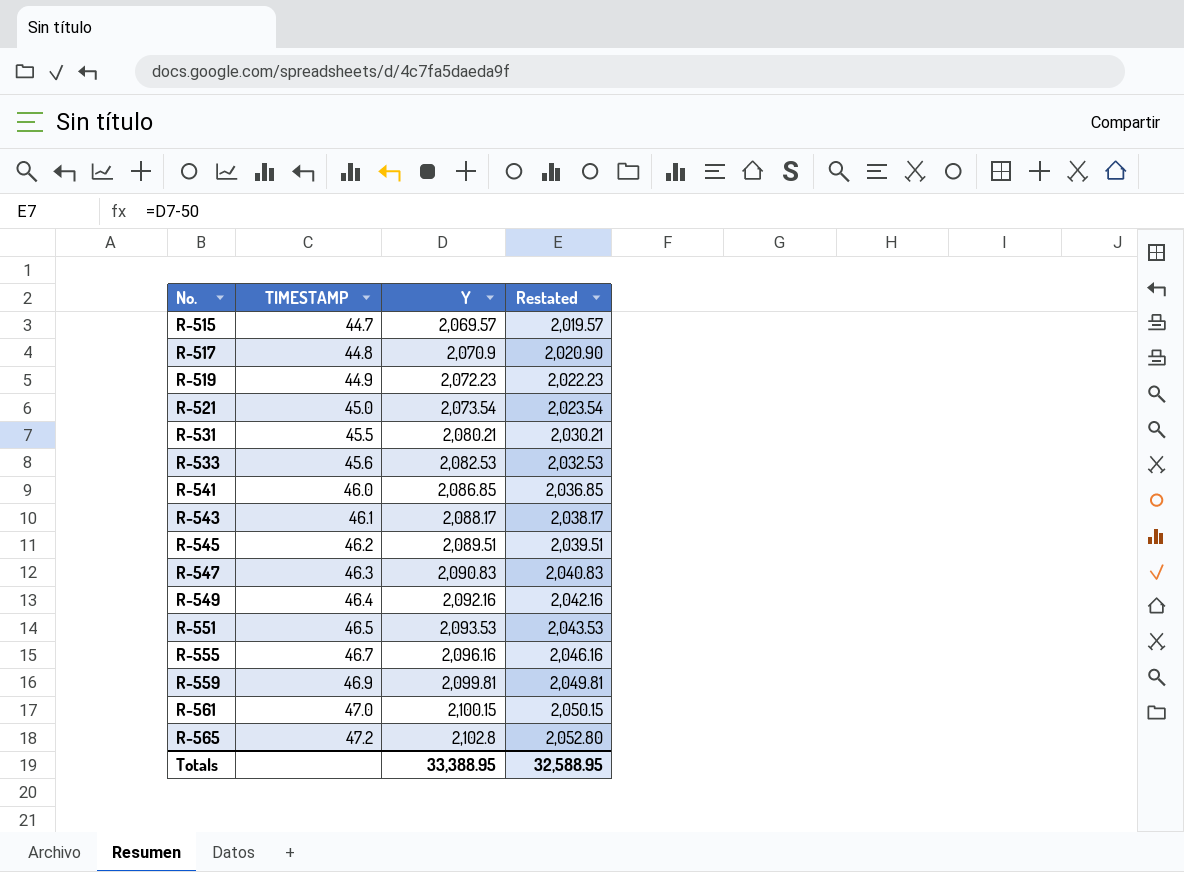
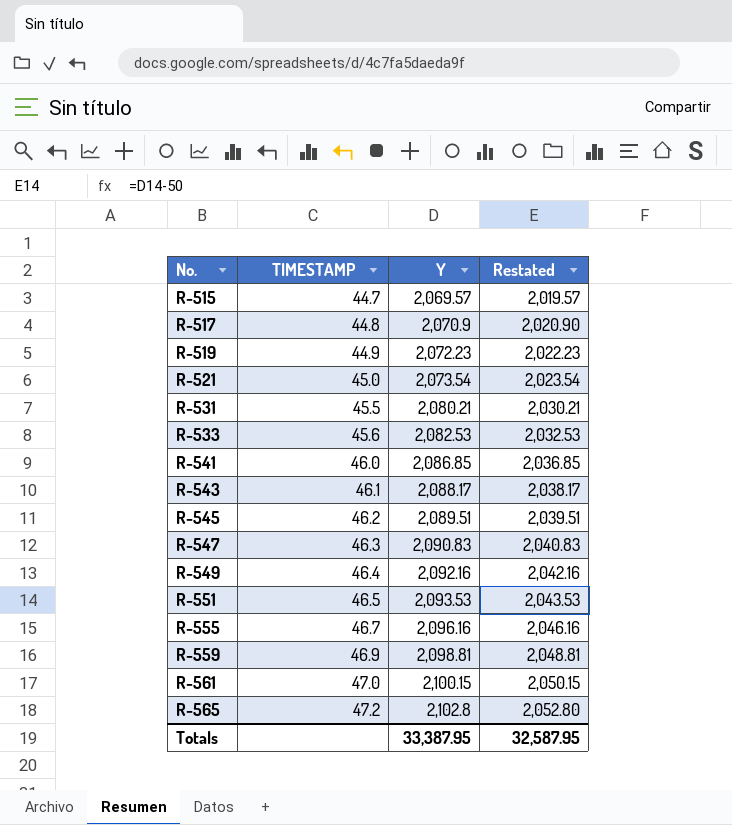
R-559 | Y: 2,099.81 -> 2,098.81
R-559 | Restated: 2,049.81 -> 2,048.81
Totals | Y: 33,388.95 -> 33,387.95
Totals | Restated: 32,588.95 -> 32,587.95

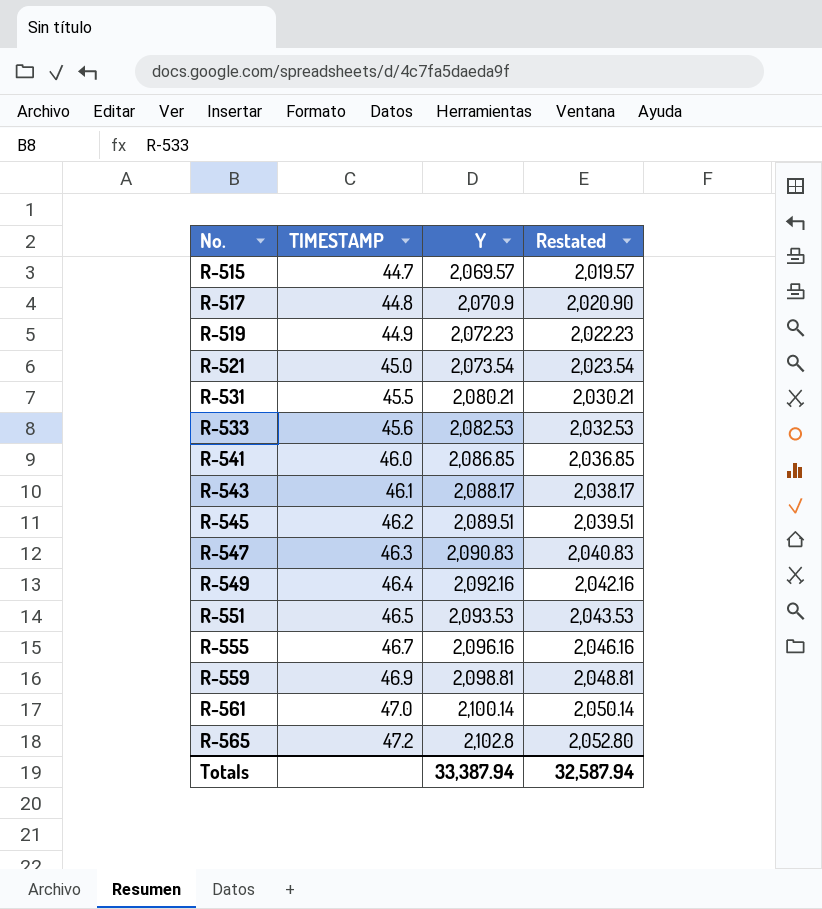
R-561 | Y: 2,100.15 -> 2,100.14
R-561 | Restated: 2,050.15 -> 2,050.14
Totals | Y: 33,387.95 -> 33,387.94
Totals | Restated: 32,587.95 -> 32,587.94

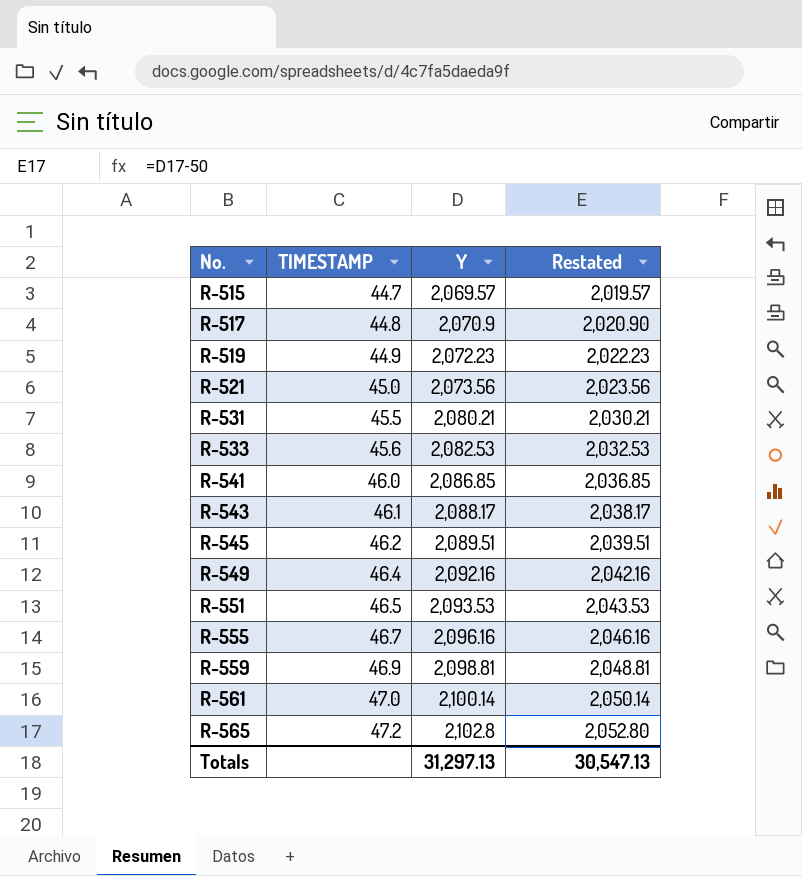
row R-547: 46.3 | 2,090.83 | 2,040.83 -> none
R-521 | Y: 2,073.54 -> 2,073.56
R-521 | Restated: 2,023.54 -> 2,023.56
Totals | Y: 33,387.94 -> 31,297.13
Totals | Restated: 32,587.94 -> 30,547.13

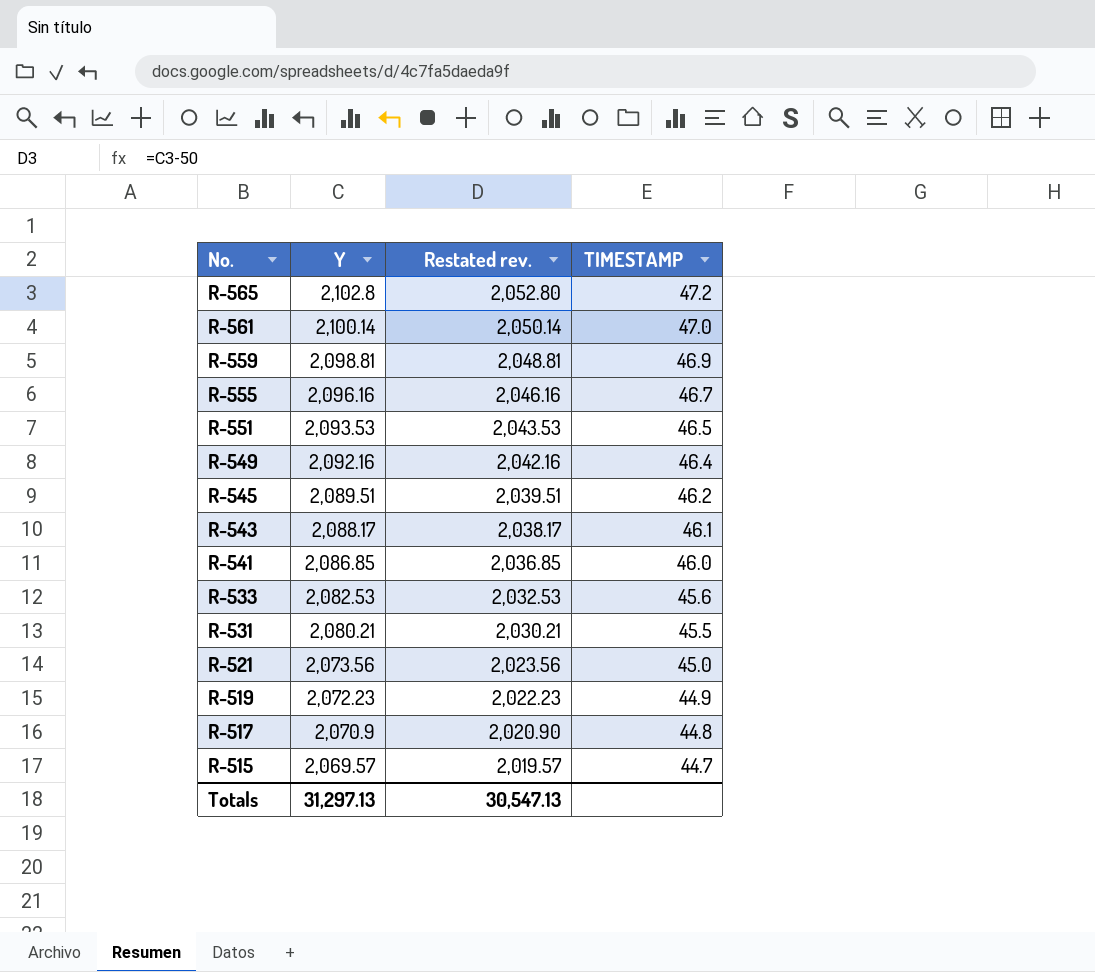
row order: No. ascending -> No. descending
column name: Restated -> Restated rev.
column TIMESTAMP | position: 2 -> 4

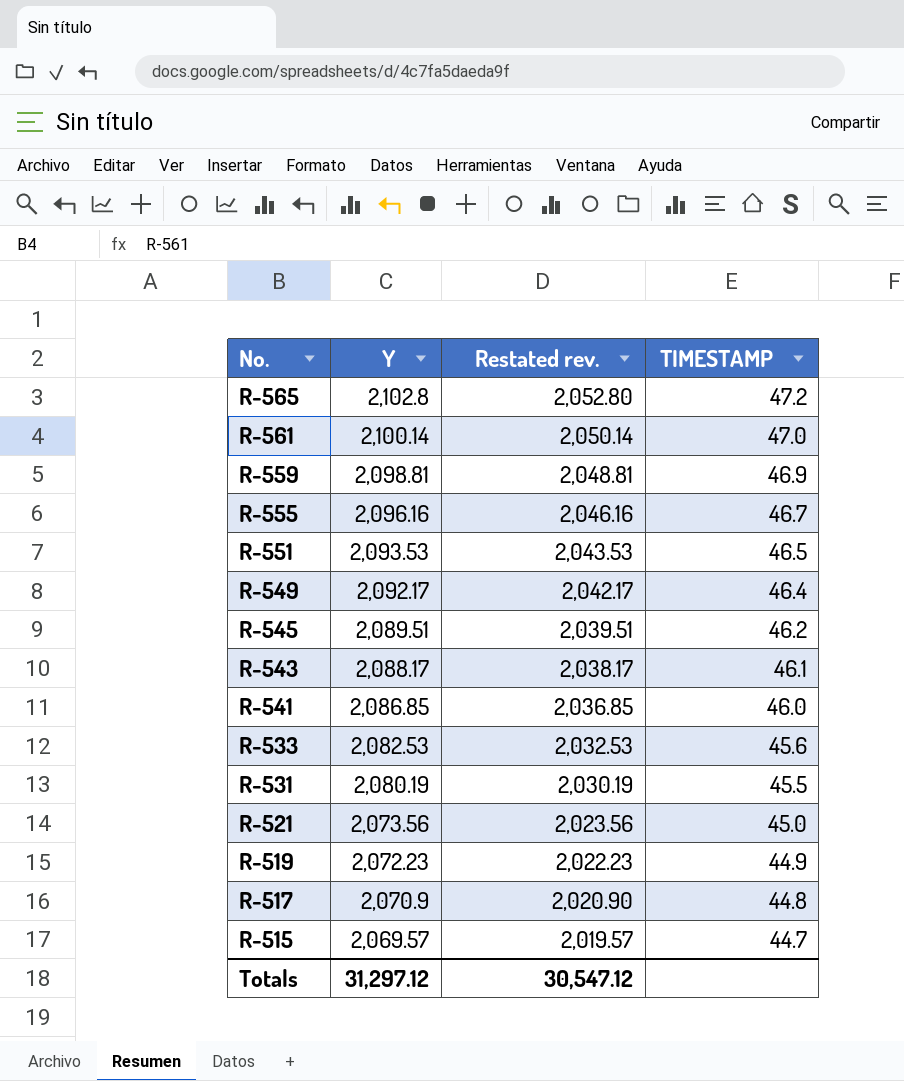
R-549 | Y: 2,092.16 -> 2,092.17
R-549 | Restated rev.: 2,042.16 -> 2,042.17
R-531 | Y: 2,080.21 -> 2,080.19
R-531 | Restated rev.: 2,030.21 -> 2,030.19
Totals | Y: 31,297.13 -> 31,297.12
Totals | Restated rev.: 30,547.13 -> 30,547.12

